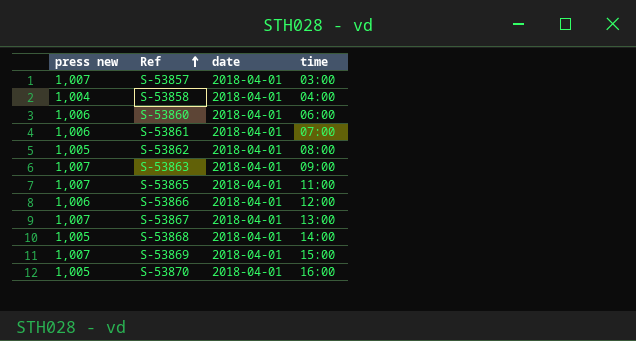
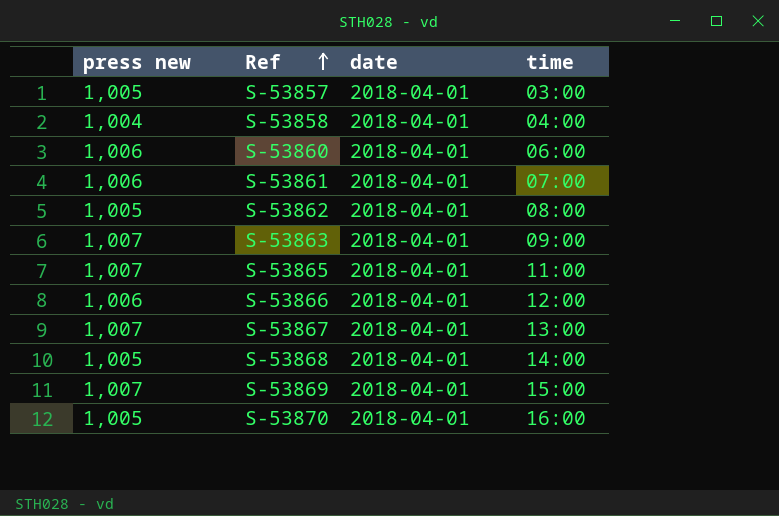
S-53857 | press new: 1,007 -> 1,005

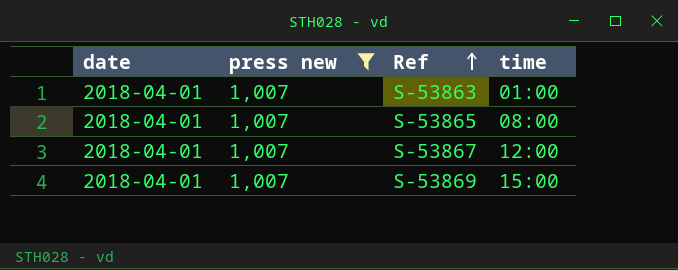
filter: none -> press new = 1,007
column date | position: 3 -> 1
S-53863 | time: 09:00 -> 01:00
S-53865 | time: 11:00 -> 08:00
S-53867 | time: 13:00 -> 12:00

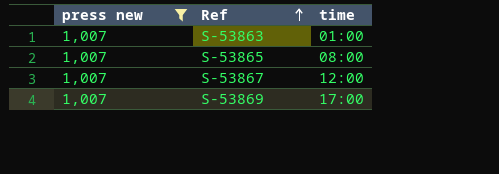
column date | position: 1 -> none
S-53869 | time: 15:00 -> 17:00

